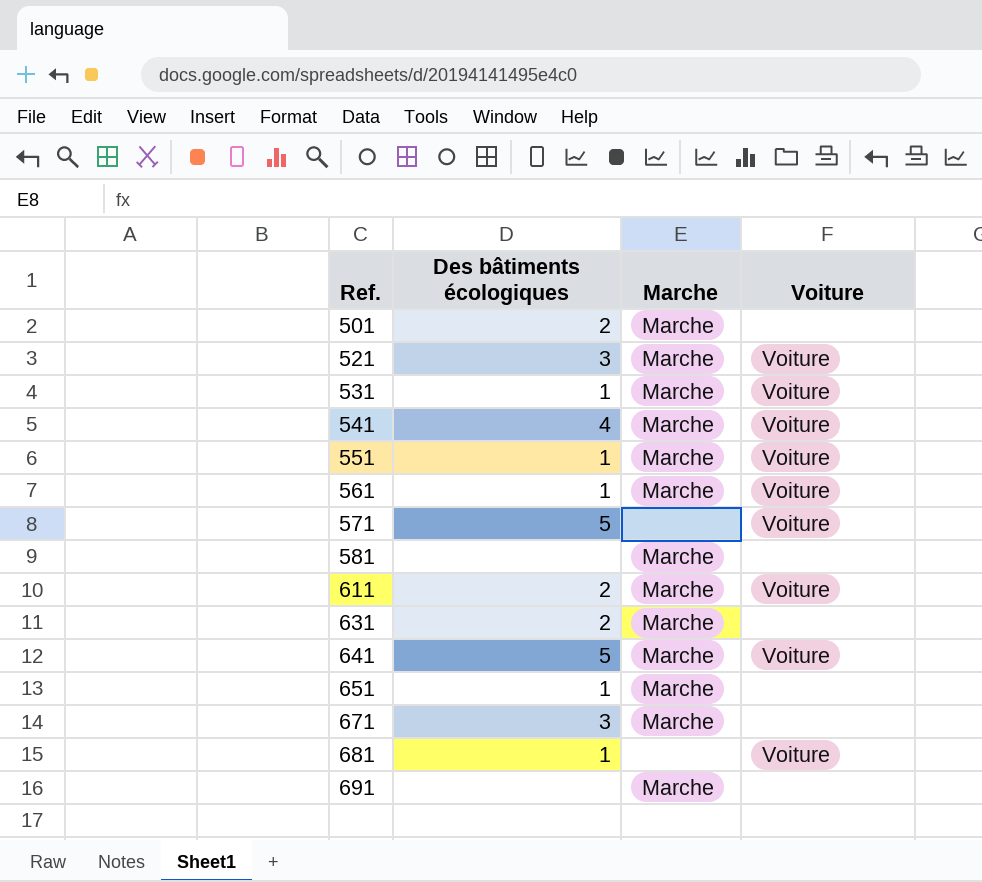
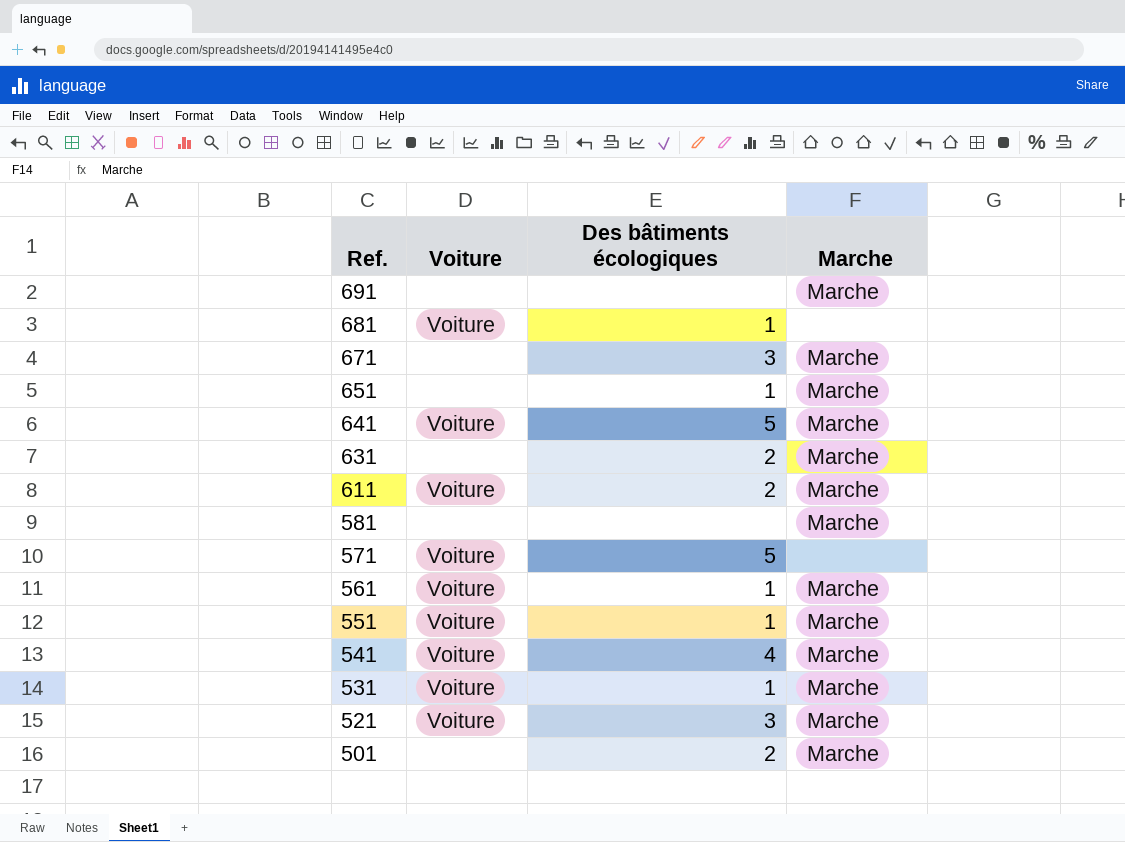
row order: Ref. ascending -> Ref. descending
column Voiture | position: 4 -> 2

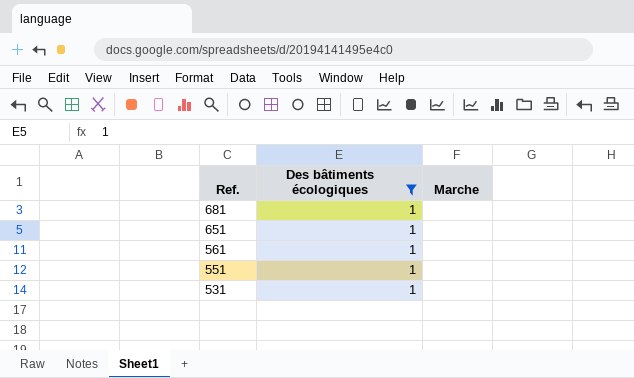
filter: none -> Des bâtiments écologiques = 1
column Voiture | position: 2 -> none
651 | Marche: Marche -> none
561 | Marche: Marche -> none
551 | Marche: Marche -> none
531 | Marche: Marche -> none

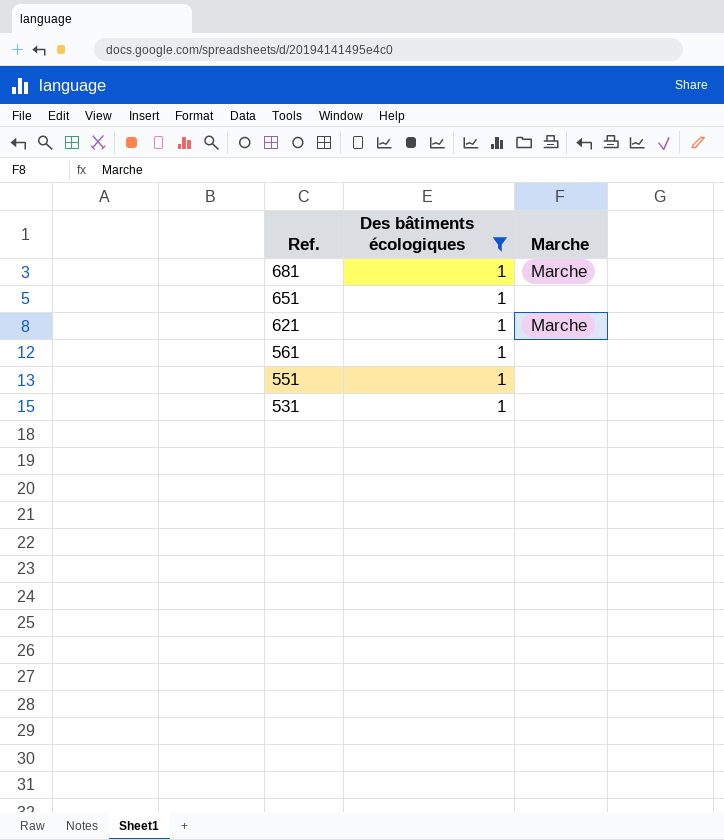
681 | Marche: none -> Marche
row 621: none -> 1 | Marche

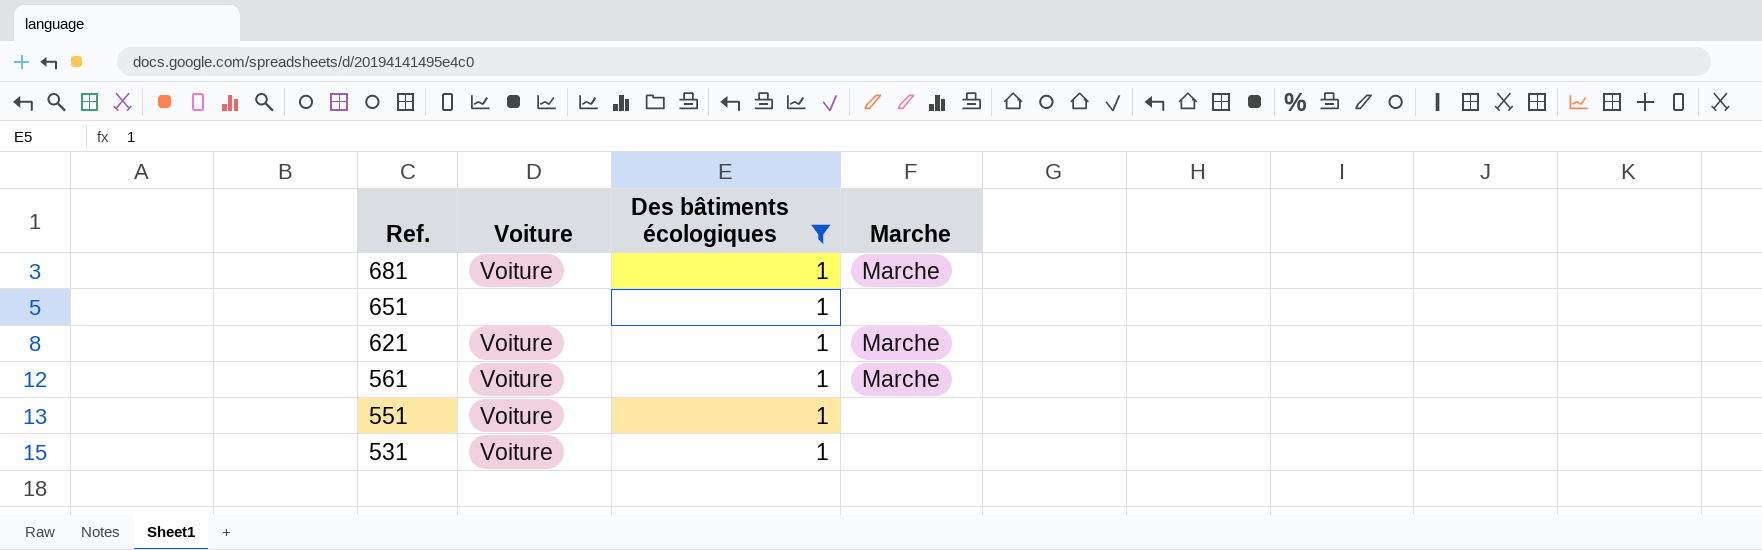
column Voiture | position: none -> 2
561 | Marche: none -> Marche

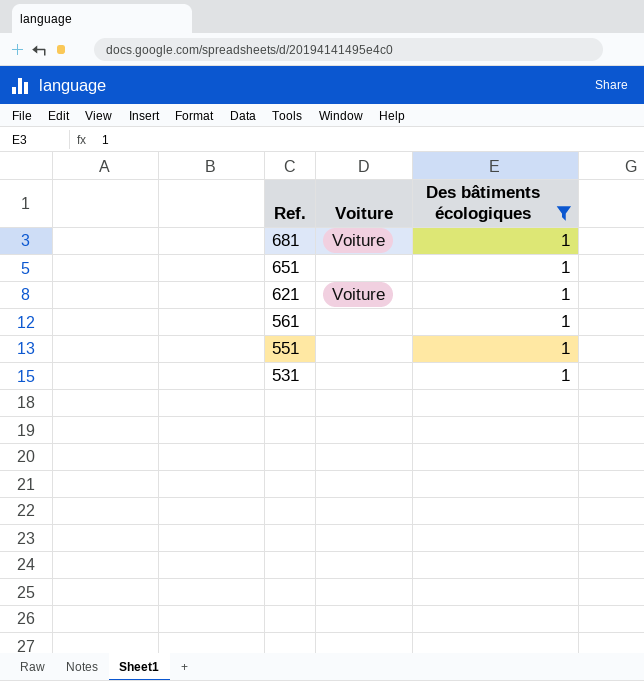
column Marche | position: 4 -> none
561 | Voiture: Voiture -> none
551 | Voiture: Voiture -> none
531 | Voiture: Voiture -> none

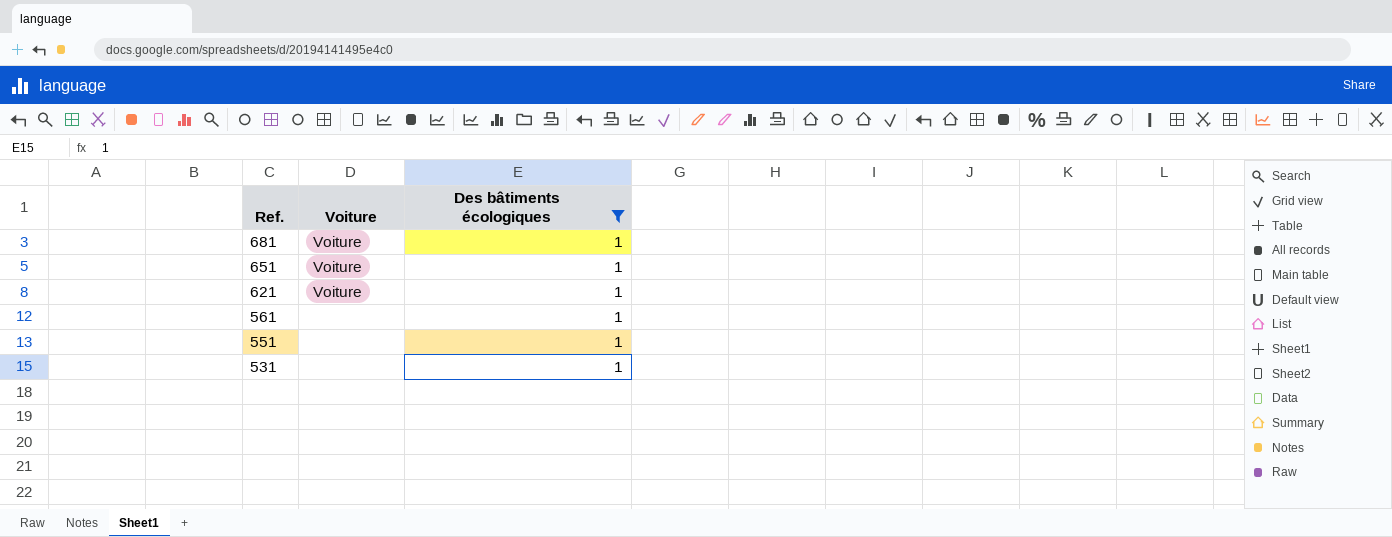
651 | Voiture: none -> Voiture

